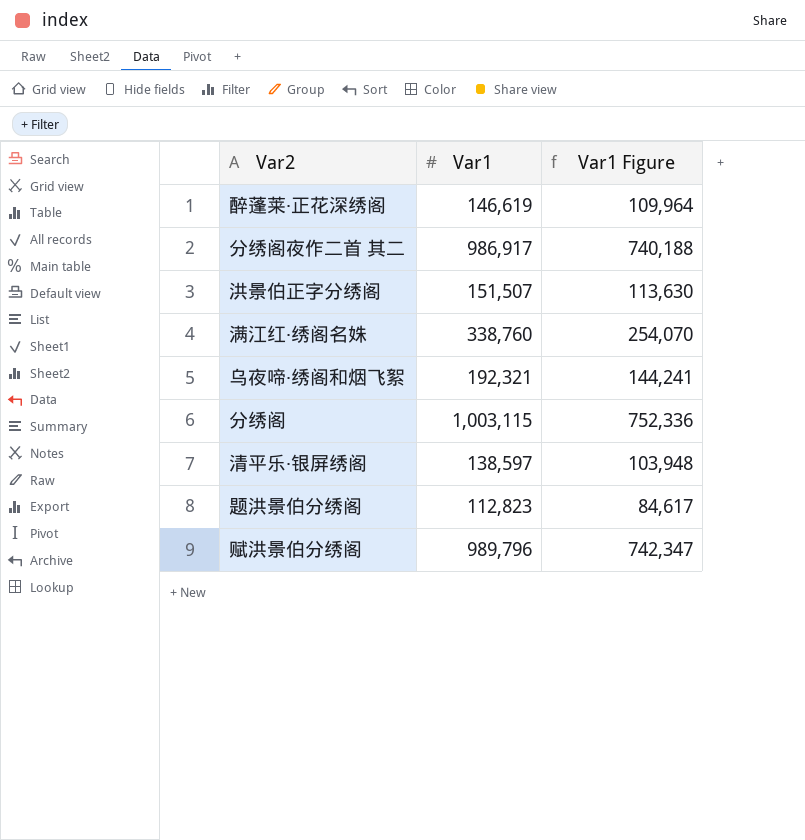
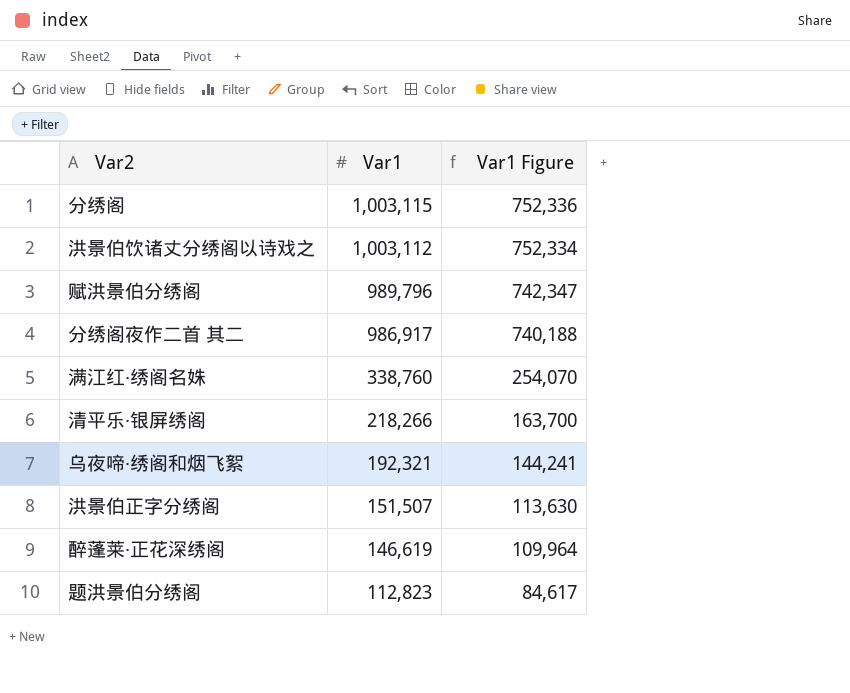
row order: none -> Var1 descending
row 洪景伯饮诸丈分绣阁以诗戏之: none -> 1,003,112 | 752,334
清平乐·银屏绣阁 | Var1: 138,597 -> 218,266
清平乐·银屏绣阁 | Var1 Figure: 103,948 -> 163,700

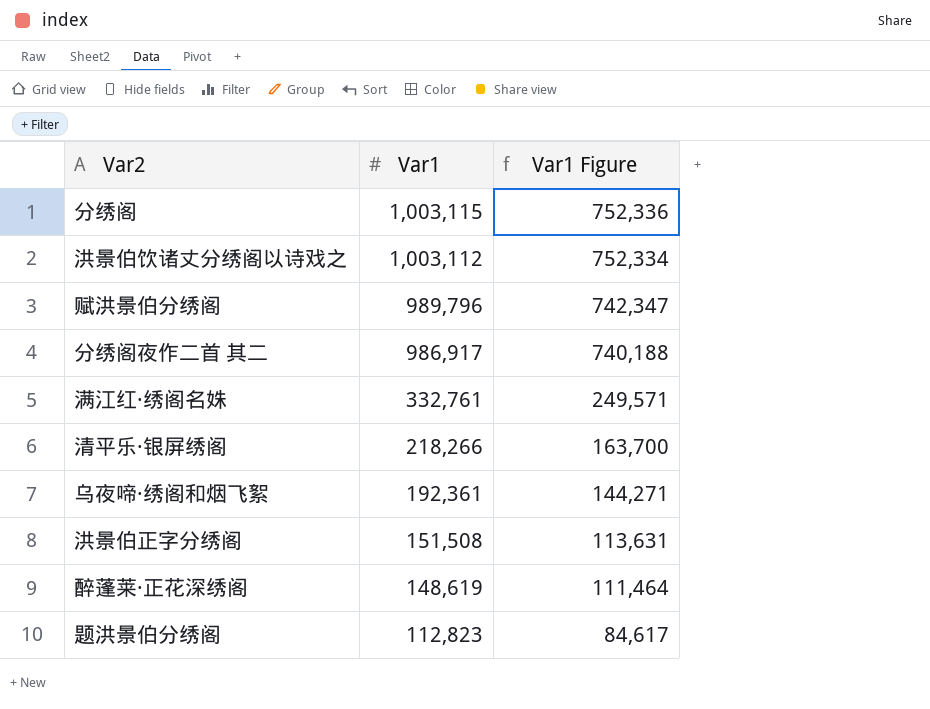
满江红·绣阁名姝 | Var1: 338,760 -> 332,761
满江红·绣阁名姝 | Var1 Figure: 254,070 -> 249,571
乌夜啼·绣阁和烟飞絮 | Var1: 192,321 -> 192,361
乌夜啼·绣阁和烟飞絮 | Var1 Figure: 144,241 -> 144,271
洪景伯正字分绣阁 | Var1: 151,507 -> 151,508
洪景伯正字分绣阁 | Var1 Figure: 113,630 -> 113,631
醉蓬莱·正花深绣阁 | Var1: 146,619 -> 148,619
醉蓬莱·正花深绣阁 | Var1 Figure: 109,964 -> 111,464

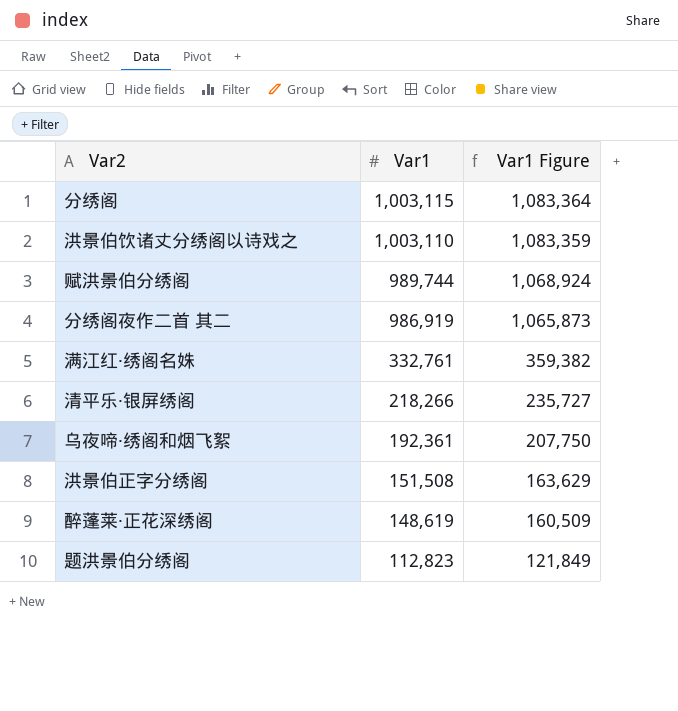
column Var1 Figure | formula: [Var1] * 0.75 -> [Var1] * 1.08
洪景伯饮诸丈分绣阁以诗戏之 | Var1: 1,003,112 -> 1,003,110
赋洪景伯分绣阁 | Var1: 989,796 -> 989,744
分绣阁夜作二首 其二 | Var1: 986,917 -> 986,919

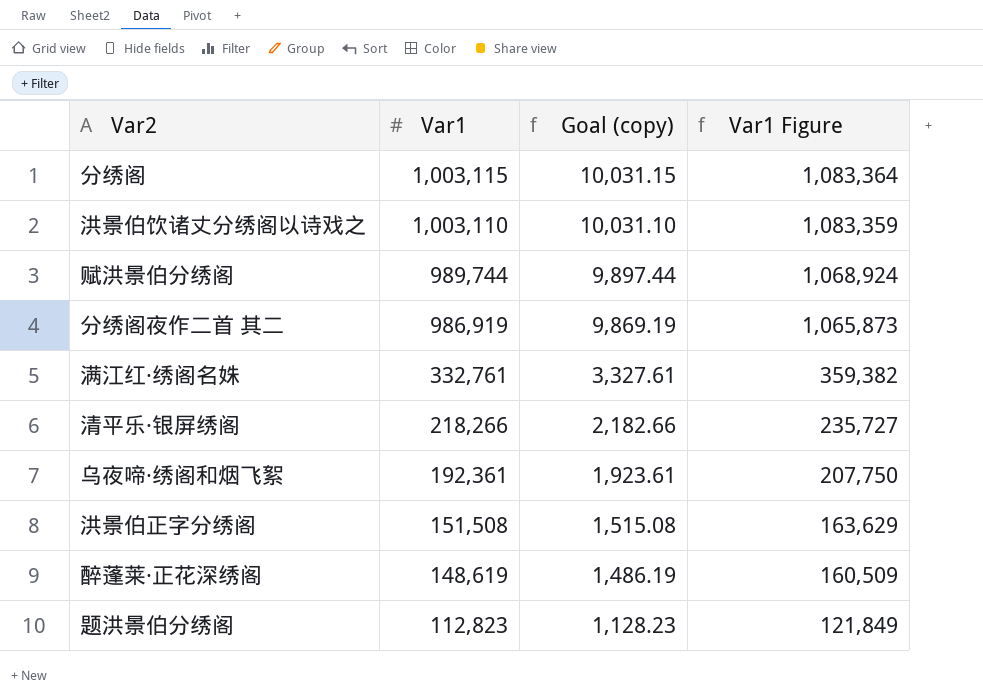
column Goal (copy) | formula: none -> [Var1] * 0.01

